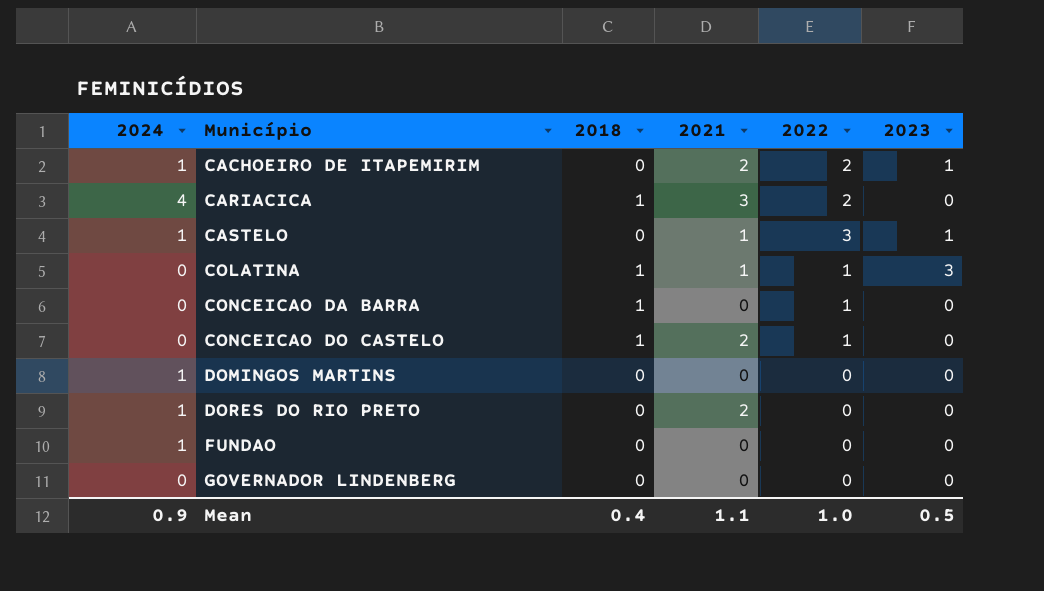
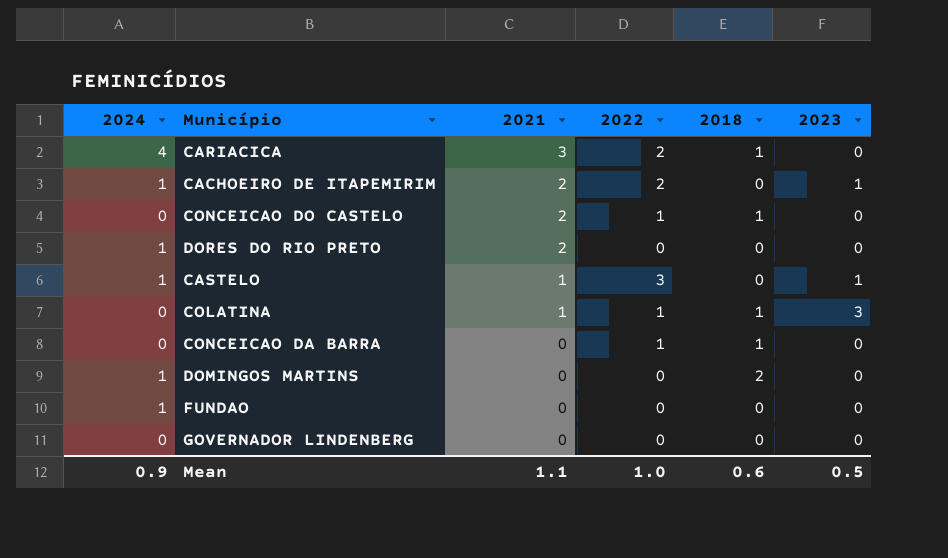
row order: Município ascending -> 2021 descending
column 2018 | position: 3 -> 5
DOMINGOS MARTINS | 2018: 0 -> 2
Mean | 2018: 0.4 -> 0.6

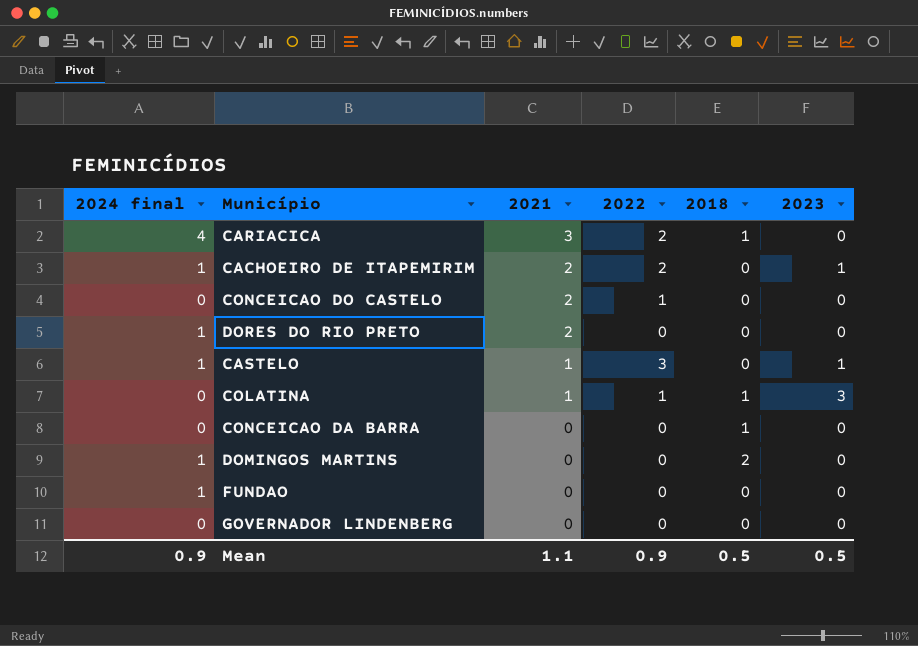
column name: 2024 -> 2024 final
CONCEICAO DO CASTELO | 2018: 1 -> 0
CONCEICAO DA BARRA | 2022: 1 -> 0
Mean | 2022: 1.0 -> 0.9
Mean | 2018: 0.6 -> 0.5

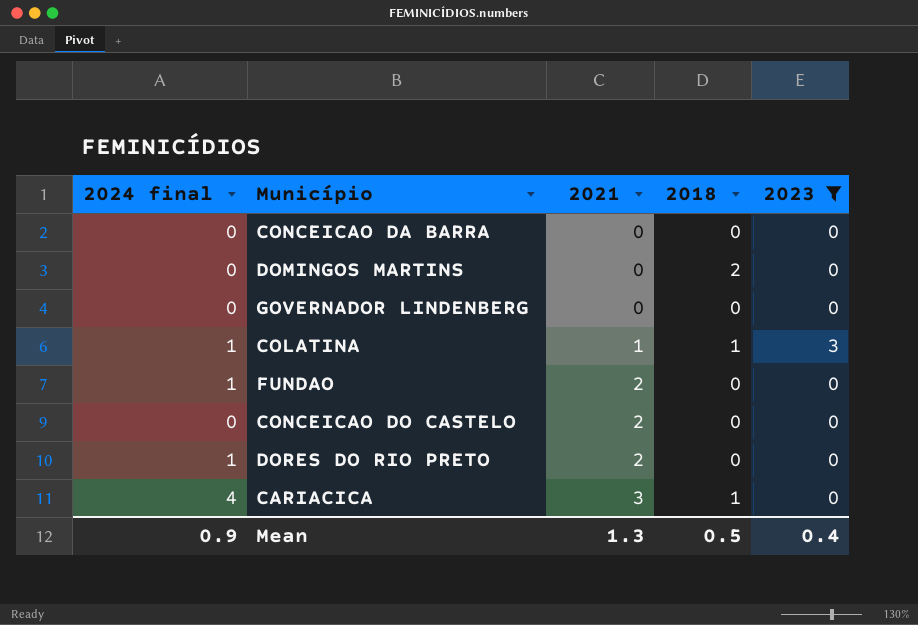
filter: none -> 2023 != 1
row order: 2021 descending -> 2021 ascending
column 2022 | position: 4 -> none
CONCEICAO DA BARRA | 2018: 1 -> 0
DOMINGOS MARTINS | 2024 final: 1 -> 0
COLATINA | 2024 final: 0 -> 1
FUNDAO | 2021: 0 -> 2
Mean | 2021: 1.1 -> 1.3
Mean | 2023: 0.5 -> 0.4

